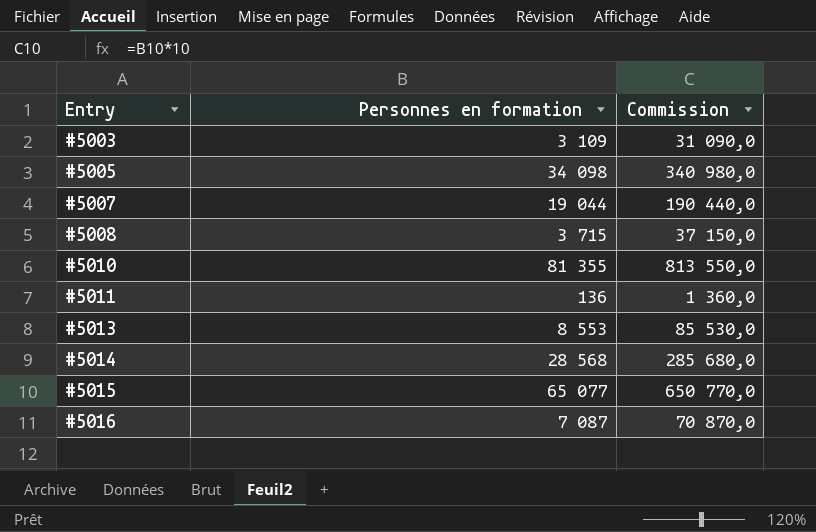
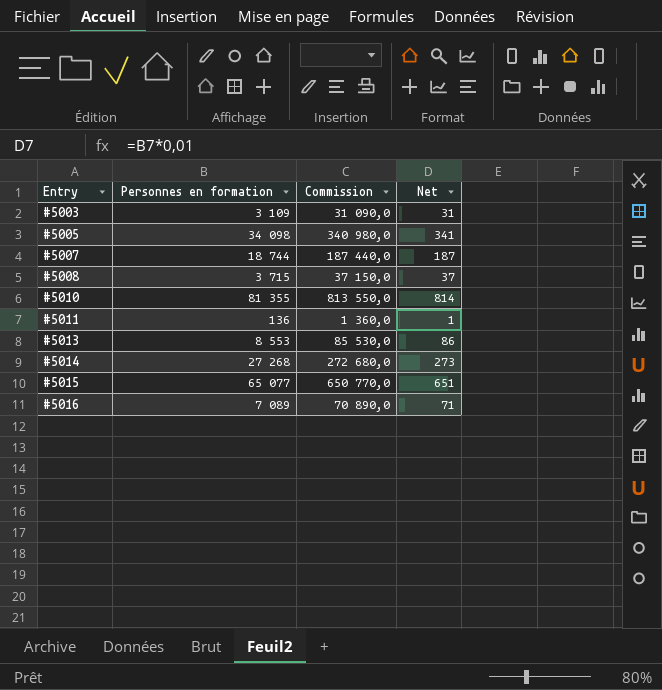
column Net | formula: none -> [Personnes en formation] * 0,01
#5007 | Personnes en formation: 19 044 -> 18 744
#5007 | Commission: 190 440,0 -> 187 440,0
#5014 | Personnes en formation: 28 568 -> 27 268
#5014 | Commission: 285 680,0 -> 272 680,0
#5016 | Personnes en formation: 7 087 -> 7 089
#5016 | Commission: 70 870,0 -> 70 890,0

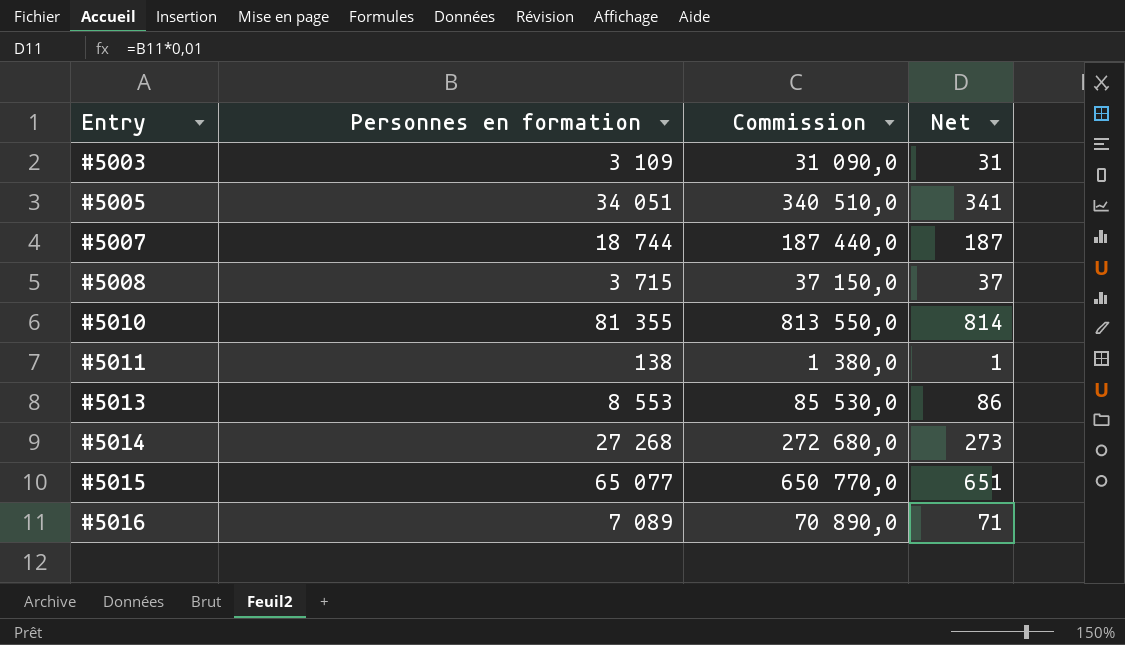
#5005 | Personnes en formation: 34 098 -> 34 051
#5005 | Commission: 340 980,0 -> 340 510,0
#5011 | Personnes en formation: 136 -> 138
#5011 | Commission: 1 360,0 -> 1 380,0

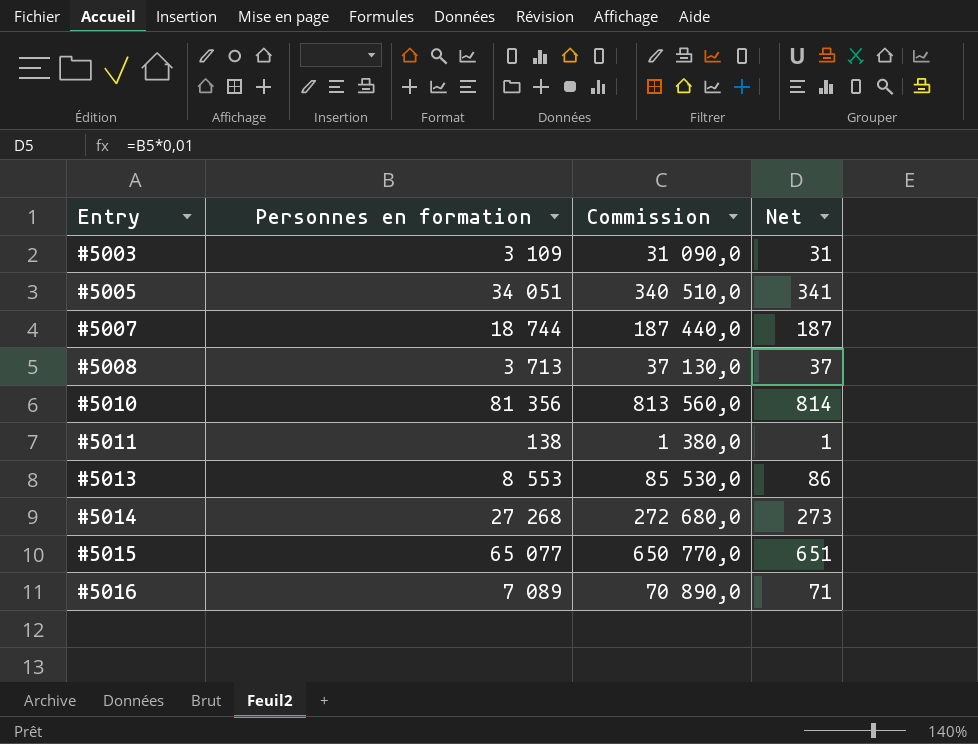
#5008 | Personnes en formation: 3 715 -> 3 713
#5008 | Commission: 37 150,0 -> 37 130,0
#5010 | Personnes en formation: 81 355 -> 81 356
#5010 | Commission: 813 550,0 -> 813 560,0

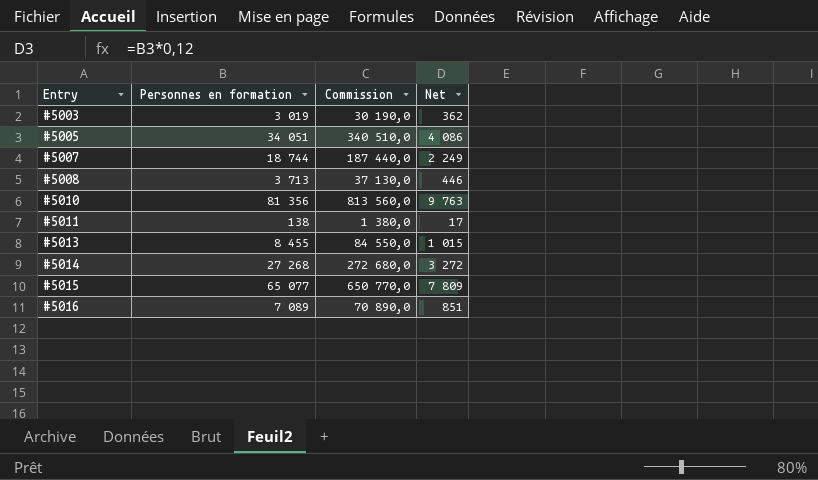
column Net | formula: [Personnes en formation] * 0,01 -> [Personnes en formation] * 0,12
#5003 | Personnes en formation: 3 109 -> 3 019
#5003 | Commission: 31 090,0 -> 30 190,0
#5013 | Personnes en formation: 8 553 -> 8 455
#5013 | Commission: 85 530,0 -> 84 550,0

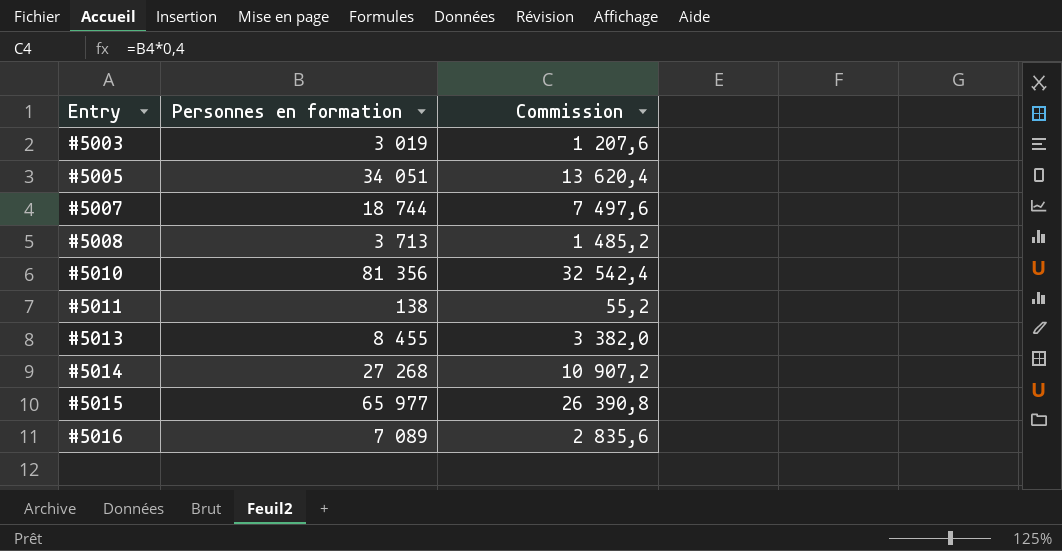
column Net | formula: [Personnes en formation] * 0,12 -> none
column Commission | formula: [Personnes en formation] * 10 -> [Personnes en formation] * 0,4
#5015 | Personnes en formation: 65 077 -> 65 977

